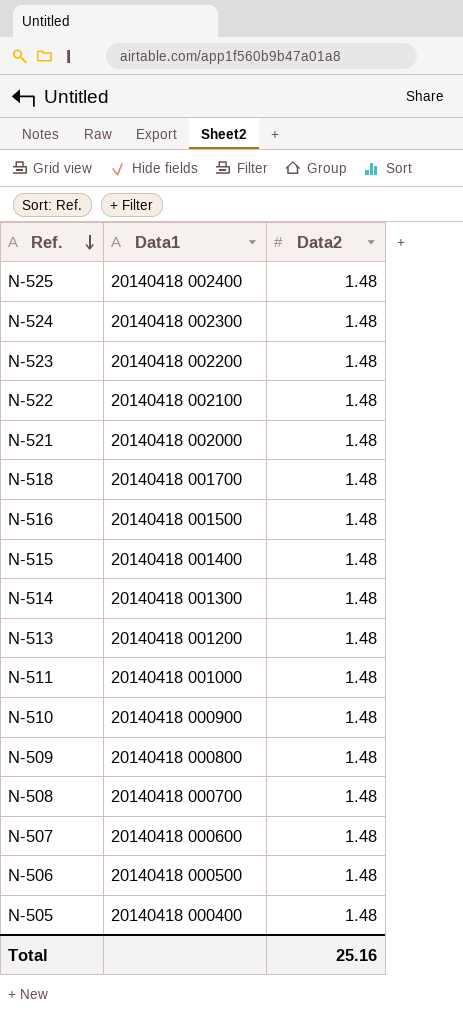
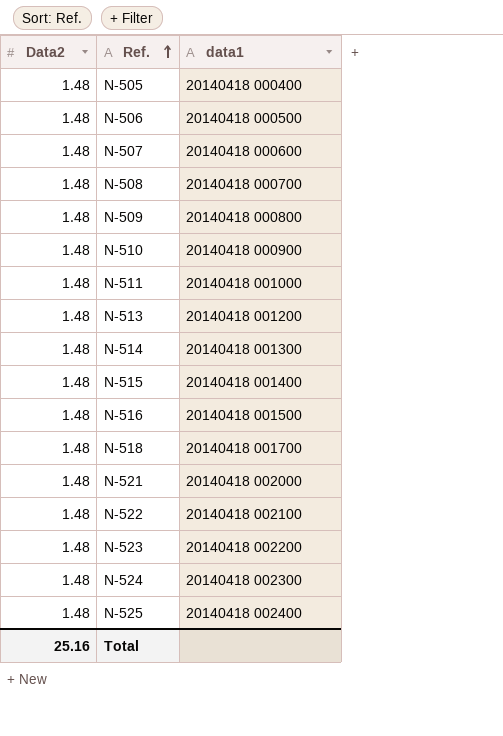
row order: Ref. descending -> Ref. ascending
column Data2 | position: 3 -> 1
column name: Data1 -> data1

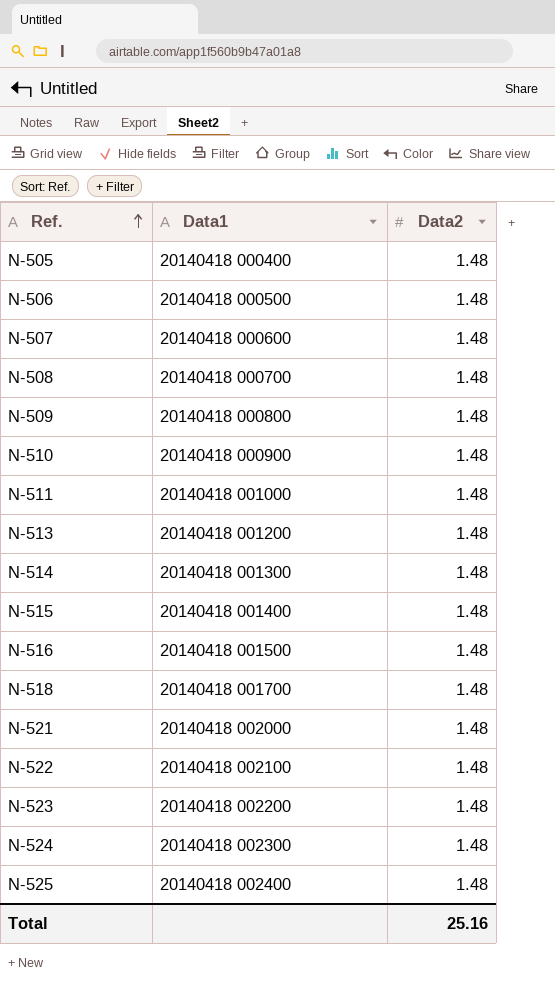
column name: data1 -> Data1
column Data2 | position: 1 -> 3

